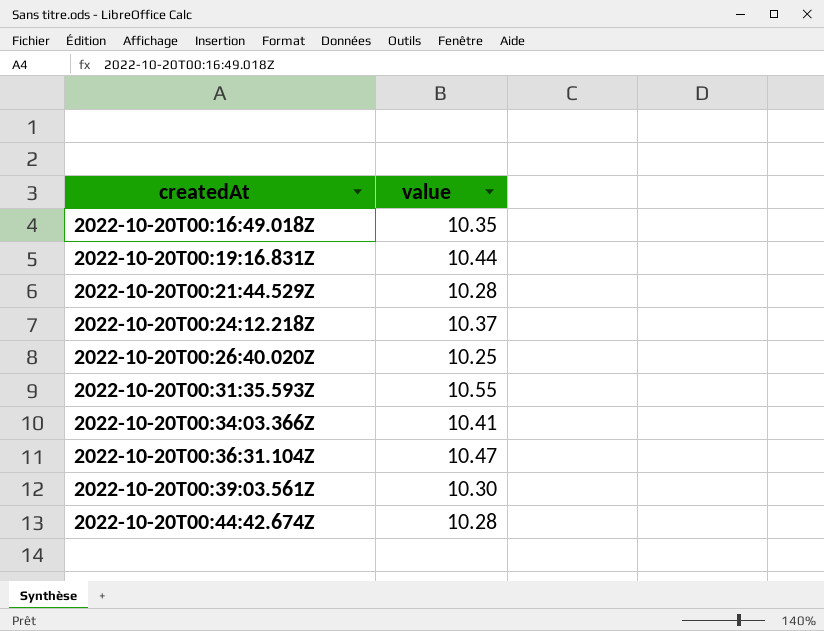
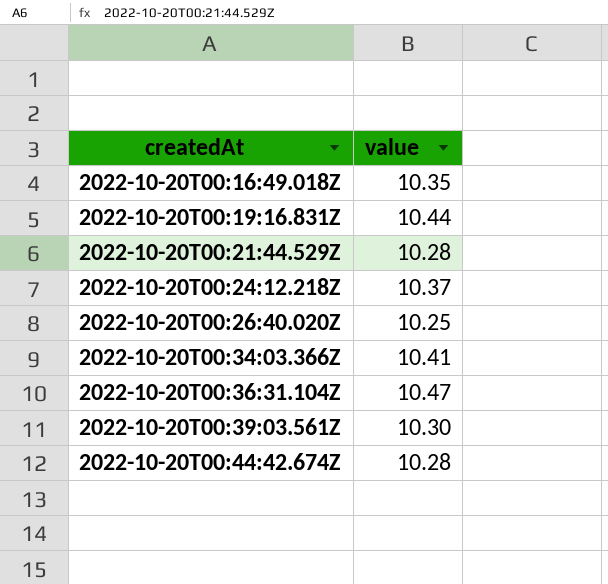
row 2022-10-20T00:31:35.593Z: 10.55 -> none

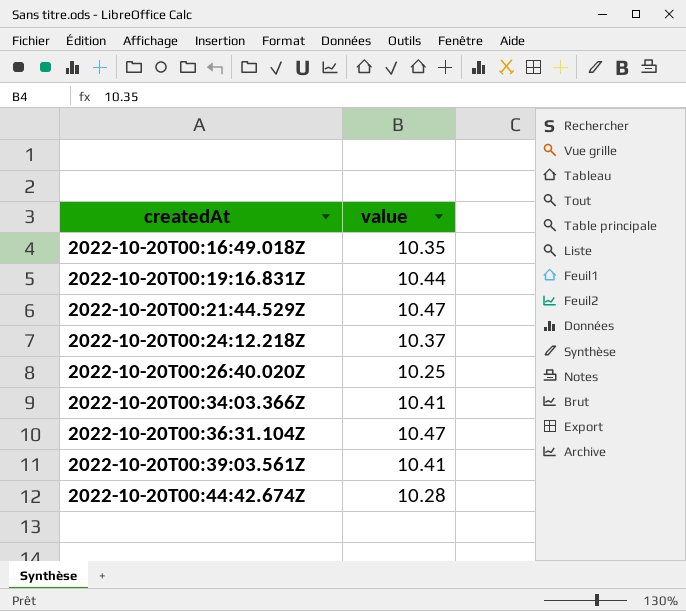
2022-10-20T00:21:44.529Z | value: 10.28 -> 10.47
2022-10-20T00:39:03.561Z | value: 10.30 -> 10.41

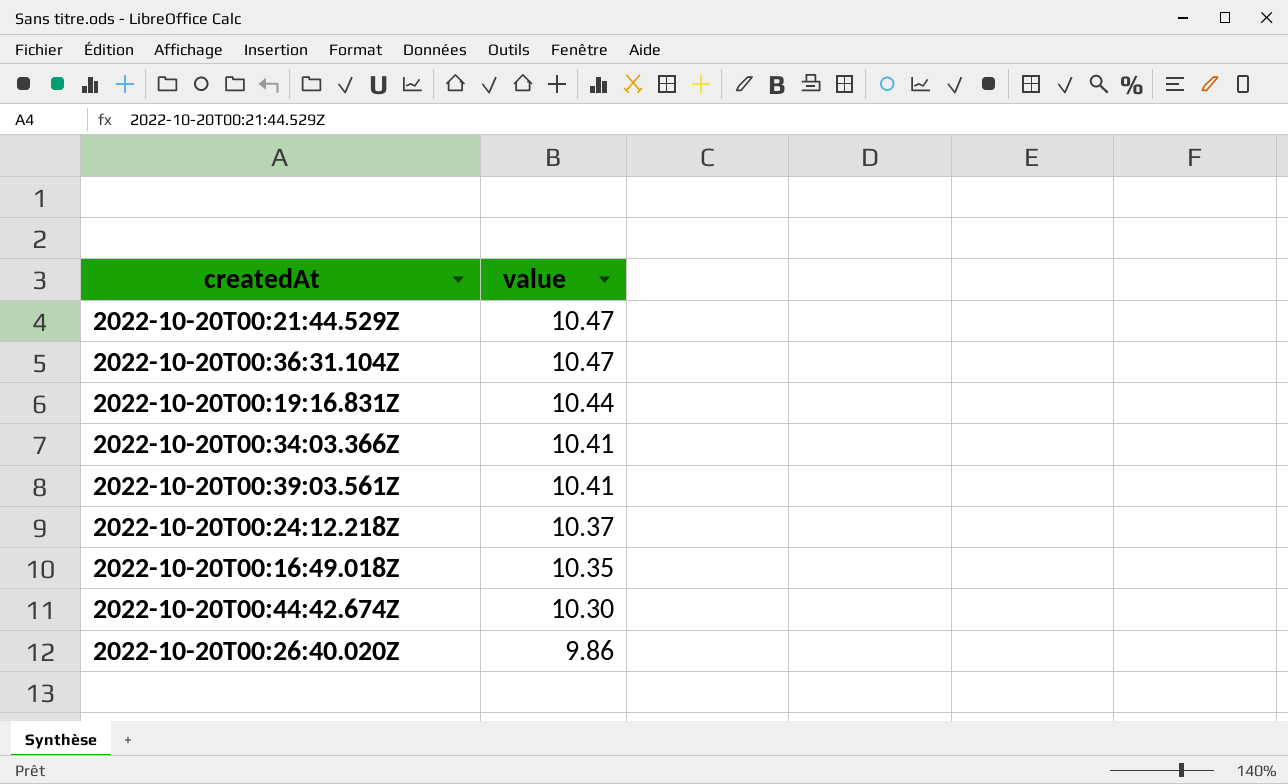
row order: createdAt ascending -> value descending
2022-10-20T00:44:42.674Z | value: 10.28 -> 10.30
2022-10-20T00:26:40.020Z | value: 10.25 -> 9.86

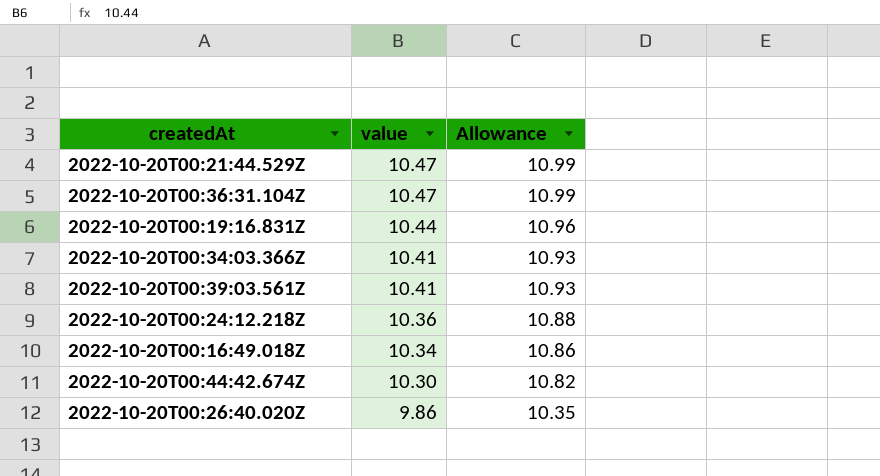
column Allowance | formula: none -> [value] * 1.05
2022-10-20T00:24:12.218Z | value: 10.37 -> 10.36
2022-10-20T00:16:49.018Z | value: 10.35 -> 10.34

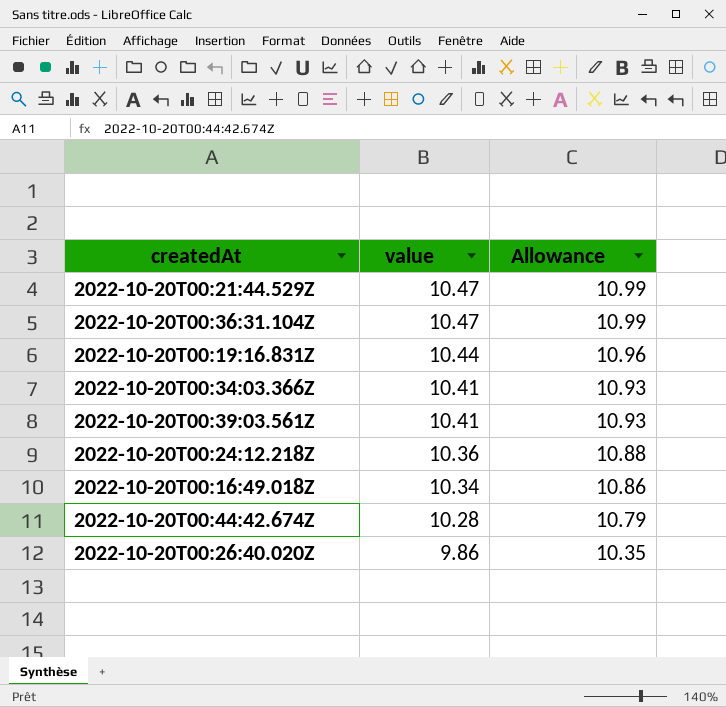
2022-10-20T00:44:42.674Z | value: 10.30 -> 10.28
2022-10-20T00:44:42.674Z | Allowance: 10.82 -> 10.79

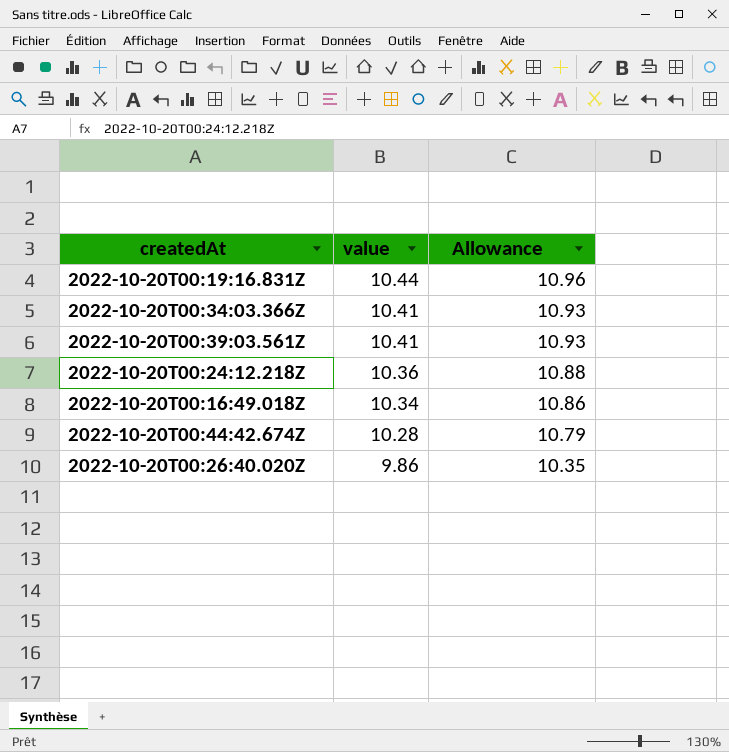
row 2022-10-20T00:21:44.529Z: 10.47 | 10.99 -> none
row 2022-10-20T00:36:31.104Z: 10.47 | 10.99 -> none

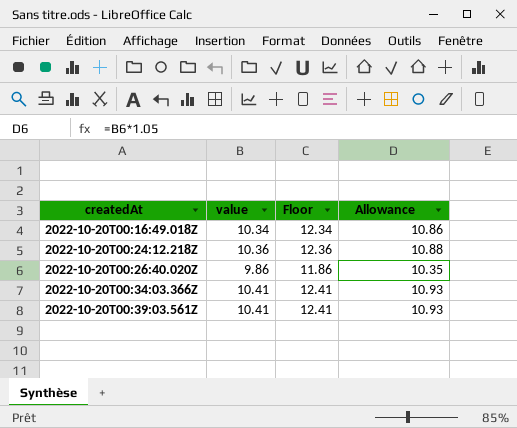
row order: value descending -> createdAt ascending
column Floor | formula: none -> [value] + 2
row 2022-10-20T00:19:16.831Z: 10.44 | 10.96 -> none
row 2022-10-20T00:44:42.674Z: 10.28 | 10.79 -> none

